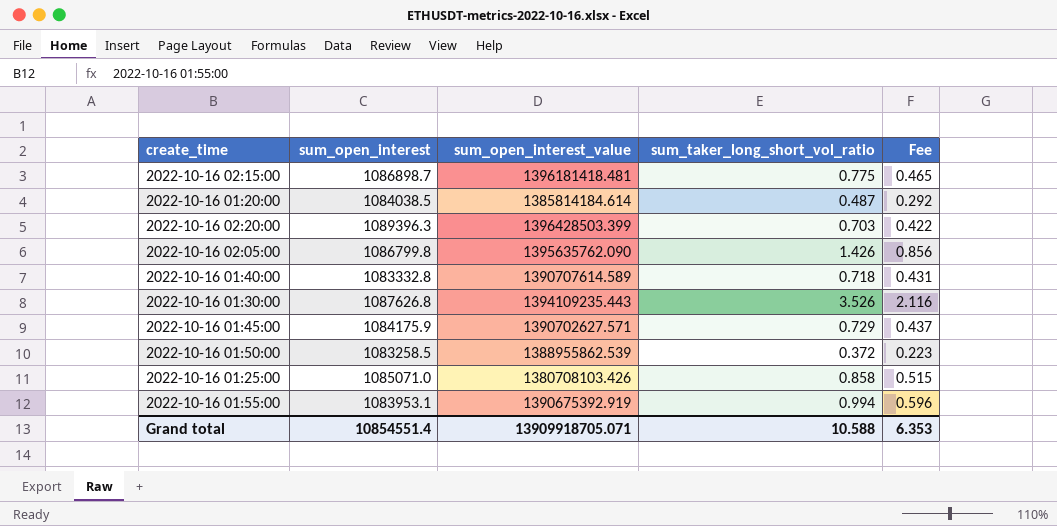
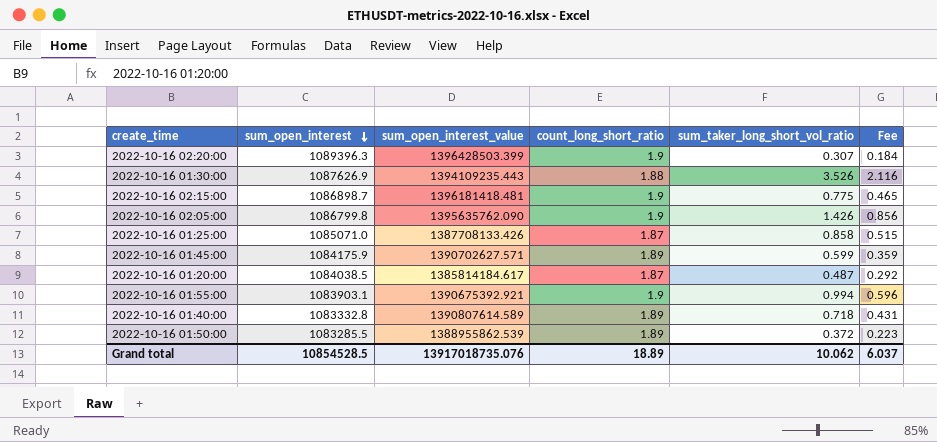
row order: none -> sum_open_interest descending
column count_long_short_ratio | position: none -> 4
2022-10-16 02:20:00 | sum_taker_long_short_vol_ratio: 0.703 -> 0.307
2022-10-16 02:20:00 | Fee: 0.422 -> 0.184
2022-10-16 01:30:00 | sum_open_interest: 1087626.8 -> 1087626.9
2022-10-16 01:25:00 | sum_open_interest_value: 1380708103.426 -> 1387708133.426
2022-10-16 01:45:00 | sum_taker_long_short_vol_ratio: 0.729 -> 0.599
2022-10-16 01:45:00 | Fee: 0.437 -> 0.359
2022-10-16 01:20:00 | sum_open_interest_value: 1385814184.614 -> 1385814184.617
2022-10-16 01:55:00 | sum_open_interest: 1083953.1 -> 1083903.1
2022-10-16 01:55:00 | sum_open_interest_value: 1390675392.919 -> 1390675392.921
2022-10-16 01:40:00 | sum_open_interest_value: 1390707614.589 -> 1390807614.589
2022-10-16 01:50:00 | sum_open_interest: 1083258.5 -> 1083285.5
Grand total | sum_open_interest: 10854551.4 -> 10854528.5
Grand total | sum_open_interest_value: 13909918705.071 -> 13917018735.076
Grand total | sum_taker_long_short_vol_ratio: 10.588 -> 10.062
Grand total | Fee: 6.353 -> 6.037

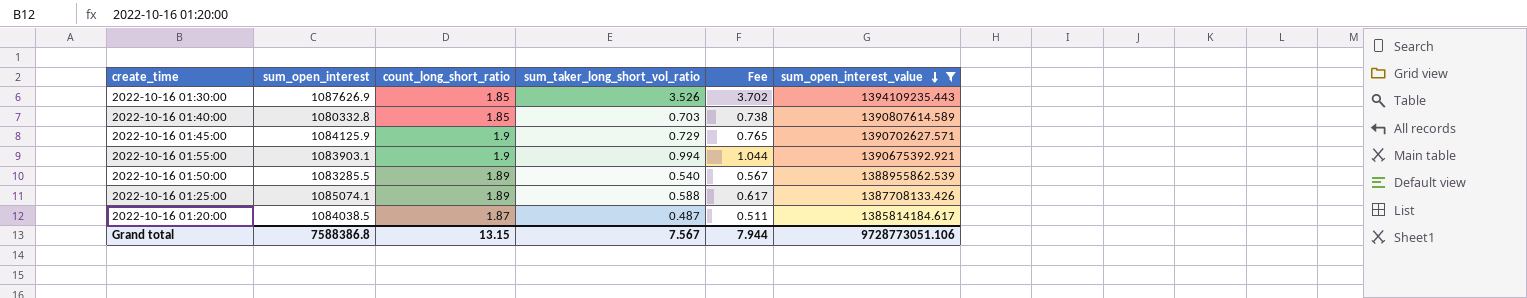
filter: none -> sum_open_interest_value <= 1394109235.443
row order: sum_open_interest descending -> sum_open_interest_value descending
column Fee | formula: [sum_taker_long_short_vol_ratio] * 0.6 -> [sum_taker_long_short_vol_ratio] * 1.05
column sum_open_interest_value | position: 3 -> 6
2022-10-16 01:30:00 | count_long_short_ratio: 1.88 -> 1.85
2022-10-16 01:40:00 | sum_open_interest: 1083332.8 -> 1080332.8
2022-10-16 01:40:00 | count_long_short_ratio: 1.89 -> 1.85
2022-10-16 01:40:00 | sum_taker_long_short_vol_ratio: 0.718 -> 0.703
2022-10-16 01:45:00 | sum_open_interest: 1084175.9 -> 1084125.9
2022-10-16 01:45:00 | count_long_short_ratio: 1.89 -> 1.9
2022-10-16 01:45:00 | sum_taker_long_short_vol_ratio: 0.599 -> 0.729
2022-10-16 01:50:00 | sum_taker_long_short_vol_ratio: 0.372 -> 0.540
2022-10-16 01:25:00 | sum_open_interest: 1085071.0 -> 1085074.1
2022-10-16 01:25:00 | count_long_short_ratio: 1.87 -> 1.89
2022-10-16 01:25:00 | sum_taker_long_short_vol_ratio: 0.858 -> 0.588
Grand total | sum_open_interest: 10854528.5 -> 7588386.8
Grand total | count_long_short_ratio: 18.89 -> 13.15
Grand total | sum_taker_long_short_vol_ratio: 10.062 -> 7.567
Grand total | Fee: 6.037 -> 7.944
Grand total | sum_open_interest_value: 13917018735.076 -> 9728773051.106

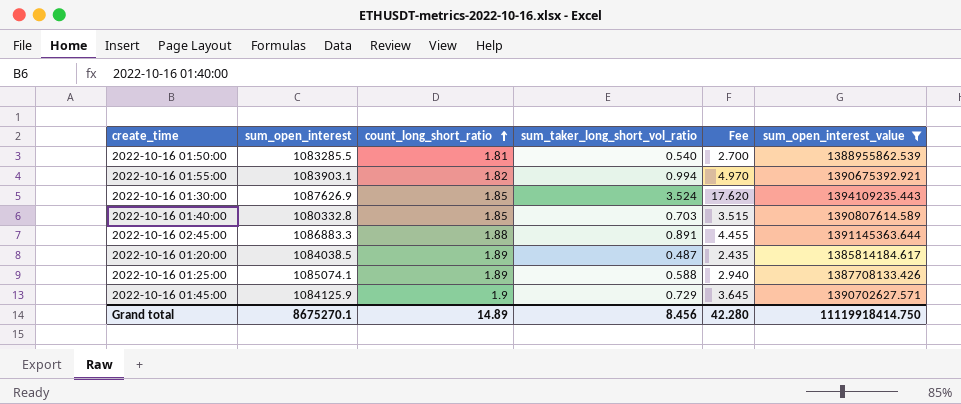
row order: sum_open_interest_value descending -> count_long_short_ratio ascending
column Fee | formula: [sum_taker_long_short_vol_ratio] * 1.05 -> [sum_taker_long_short_vol_ratio] * 5
2022-10-16 01:50:00 | count_long_short_ratio: 1.89 -> 1.81
2022-10-16 01:55:00 | count_long_short_ratio: 1.9 -> 1.82
2022-10-16 01:30:00 | sum_taker_long_short_vol_ratio: 3.526 -> 3.524
row 2022-10-16 02:45:00: none -> 1086883.3 | 1.88 | 0.891 | 4.455 | 1391145363.644
2022-10-16 01:20:00 | count_long_short_ratio: 1.87 -> 1.89
Grand total | sum_open_interest: 7588386.8 -> 8675270.1
Grand total | count_long_short_ratio: 13.15 -> 14.89
Grand total | sum_taker_long_short_vol_ratio: 7.567 -> 8.456
Grand total | Fee: 7.944 -> 42.280
Grand total | sum_open_interest_value: 9728773051.106 -> 11119918414.750

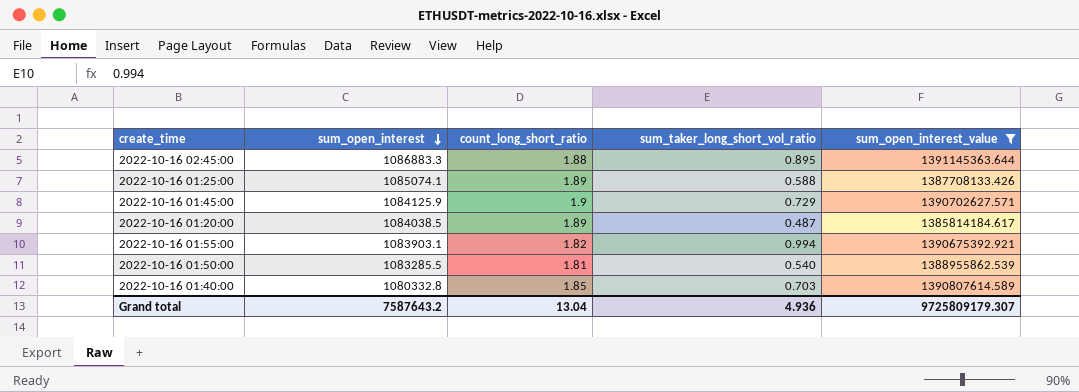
row order: count_long_short_ratio ascending -> sum_open_interest descending
column Fee | formula: [sum_taker_long_short_vol_ratio] * 5 -> none
row 2022-10-16 01:30:00: 1087626.9 | 1.85 | 3.524 | 17.620 | 1394109235.443 -> none
2022-10-16 02:45:00 | sum_taker_long_short_vol_ratio: 0.891 -> 0.895
Grand total | sum_open_interest: 8675270.1 -> 7587643.2
Grand total | count_long_short_ratio: 14.89 -> 13.04
Grand total | sum_taker_long_short_vol_ratio: 8.456 -> 4.936
Grand total | sum_open_interest_value: 11119918414.750 -> 9725809179.307

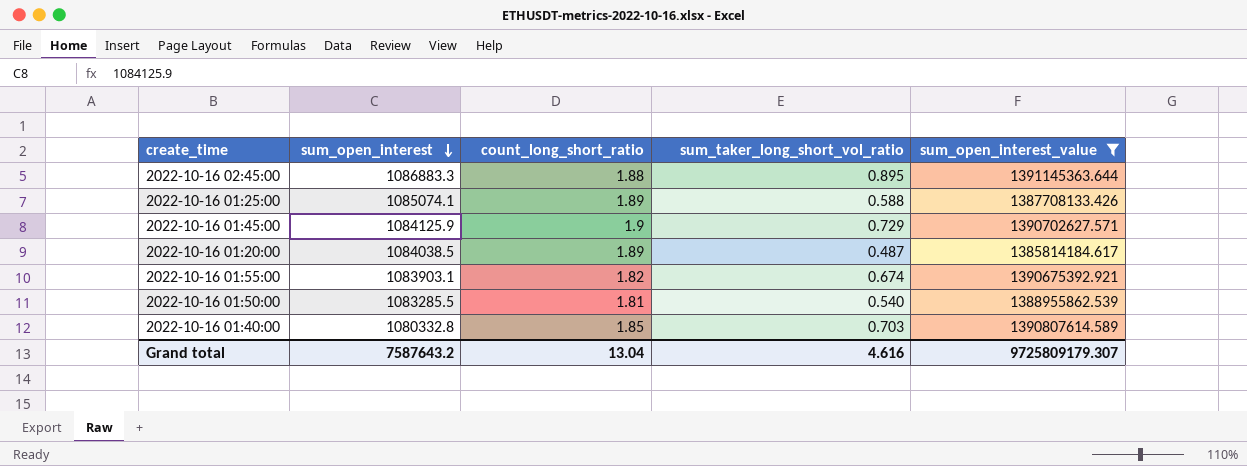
2022-10-16 01:55:00 | sum_taker_long_short_vol_ratio: 0.994 -> 0.674
Grand total | sum_taker_long_short_vol_ratio: 4.936 -> 4.616

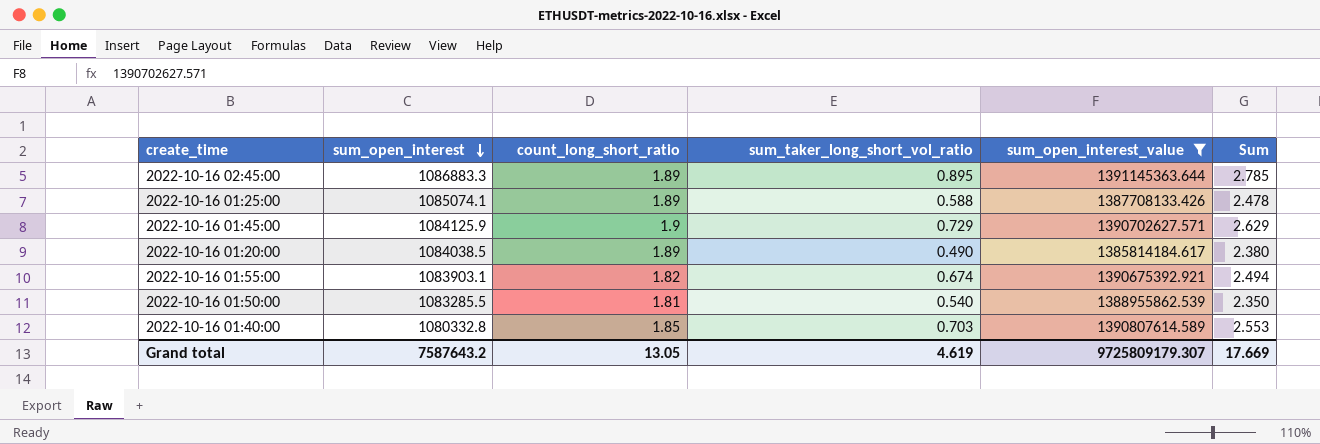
column Sum | formula: none -> [count_long_short_ratio] + [sum_taker_long_short_vol_ratio]
2022-10-16 02:45:00 | count_long_short_ratio: 1.88 -> 1.89
2022-10-16 01:20:00 | sum_taker_long_short_vol_ratio: 0.487 -> 0.490
Grand total | count_long_short_ratio: 13.04 -> 13.05
Grand total | sum_taker_long_short_vol_ratio: 4.616 -> 4.619

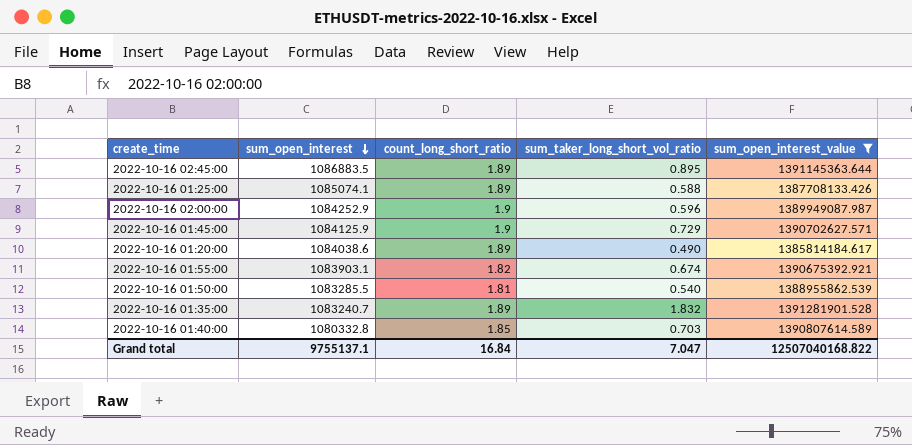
column Sum | formula: [count_long_short_ratio] + [sum_taker_long_short_vol_ratio] -> none
2022-10-16 02:45:00 | sum_open_interest: 1086883.3 -> 1086883.5
row 2022-10-16 02:00:00: none -> 1084252.9 | 1.9 | 0.596 | 1389949087.987
2022-10-16 01:20:00 | sum_open_interest: 1084038.5 -> 1084038.6
row 2022-10-16 01:35:00: none -> 1083240.7 | 1.89 | 1.832 | 1391281901.528
Grand total | sum_open_interest: 7587643.2 -> 9755137.1
Grand total | count_long_short_ratio: 13.05 -> 16.84
Grand total | sum_taker_long_short_vol_ratio: 4.619 -> 7.047
Grand total | sum_open_interest_value: 9725809179.307 -> 12507040168.822

